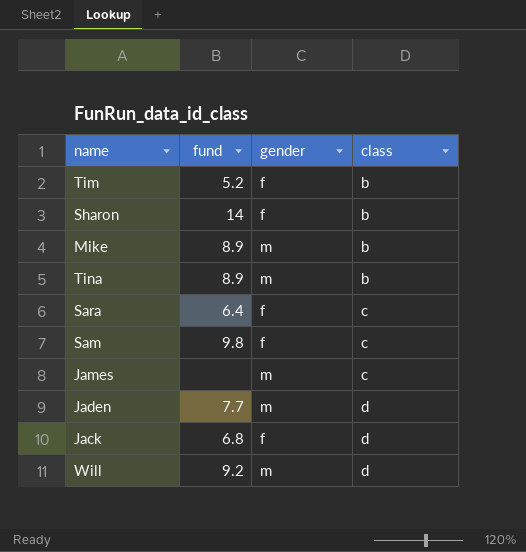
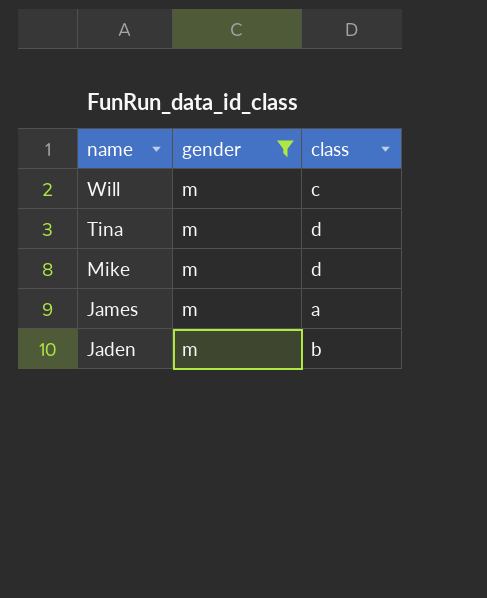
filter: none -> gender = m
row order: class ascending -> name descending
column fund | position: 2 -> none
Will | class: d -> c
Tina | class: b -> d
Mike | class: b -> d
James | class: c -> a
Jaden | class: d -> b

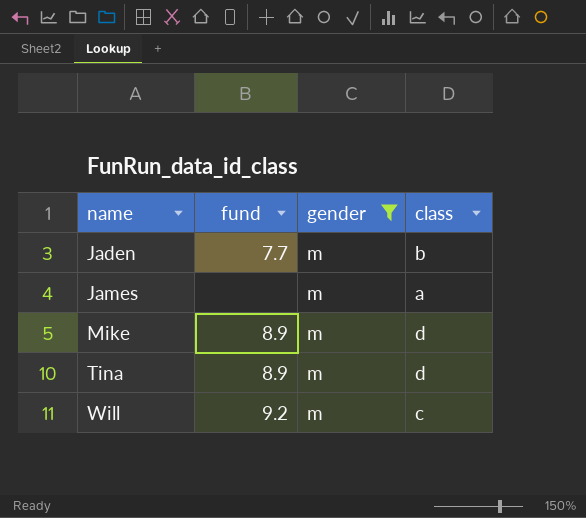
row order: name descending -> name ascending
column fund | position: none -> 2

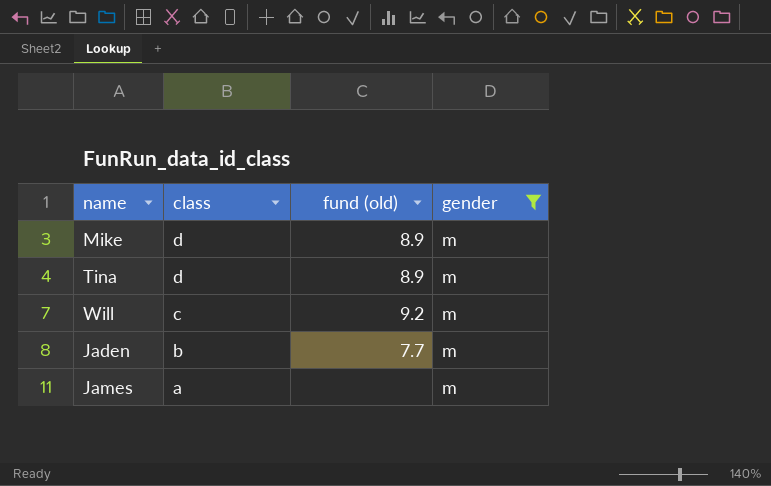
row order: name ascending -> class descending
column class | position: 4 -> 2
column name: fund -> fund (old)

